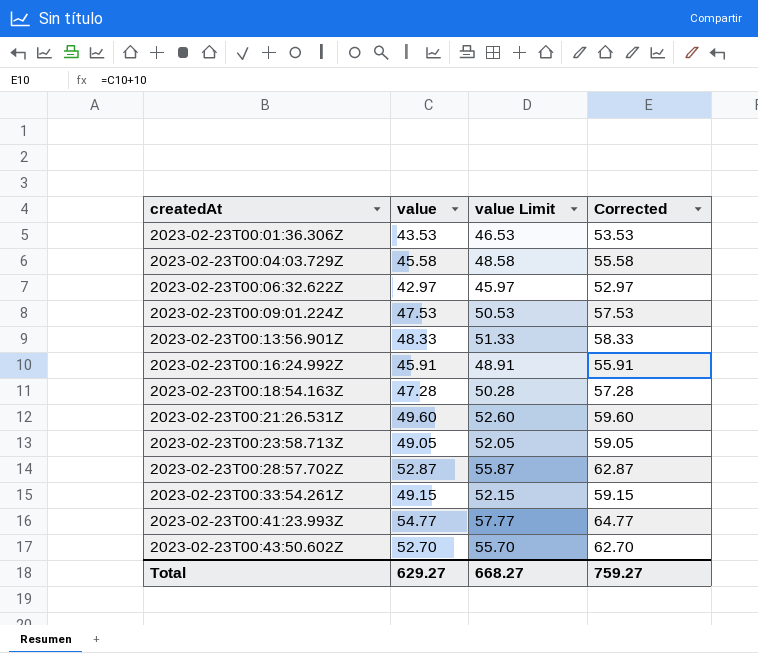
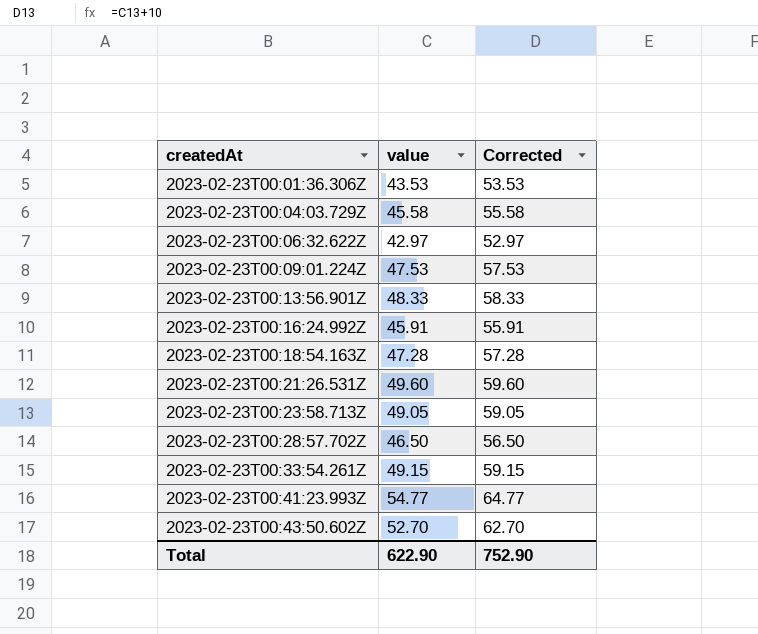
column value Limit | formula: [value] + 3 -> none
2023-02-23T00:28:57.702Z | value: 52.87 -> 46.50
2023-02-23T00:28:57.702Z | Corrected: 62.87 -> 56.50
Total | value: 629.27 -> 622.90
Total | Corrected: 759.27 -> 752.90

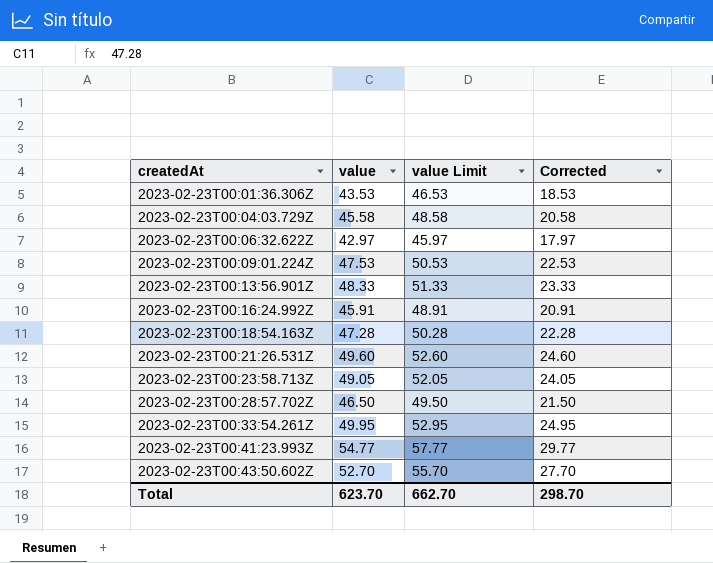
column value Limit | formula: none -> [value] + 3
column Corrected | formula: [value] + 10 -> [value] - 25
2023-02-23T00:33:54.261Z | value: 49.15 -> 49.95
Total | value: 622.90 -> 623.70
Total | Corrected: 752.90 -> 298.70

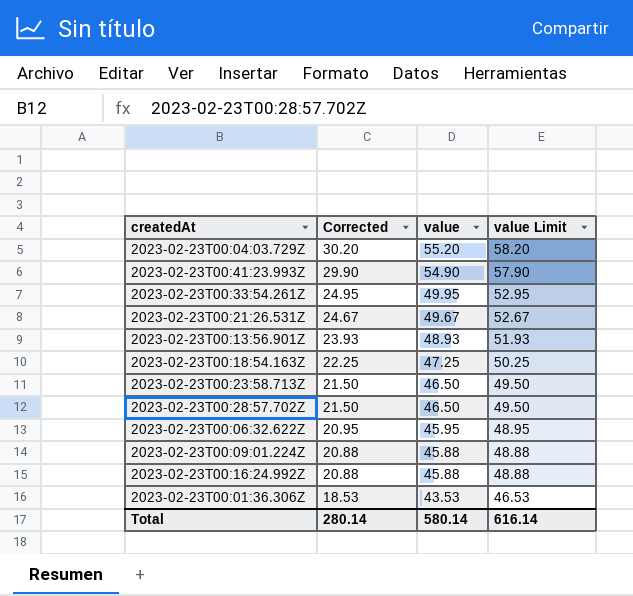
row order: createdAt ascending -> Corrected descending
column Corrected | position: 4 -> 2
row 2023-02-23T00:43:50.602Z: 52.70 | 55.70 | 27.70 -> none
2023-02-23T00:04:03.729Z | Corrected: 20.58 -> 30.20
2023-02-23T00:04:03.729Z | value: 45.58 -> 55.20
2023-02-23T00:04:03.729Z | value Limit: 48.58 -> 58.20
2023-02-23T00:41:23.993Z | Corrected: 29.77 -> 29.90
2023-02-23T00:41:23.993Z | value: 54.77 -> 54.90
2023-02-23T00:41:23.993Z | value Limit: 57.77 -> 57.90
2023-02-23T00:21:26.531Z | Corrected: 24.60 -> 24.67
2023-02-23T00:21:26.531Z | value: 49.60 -> 49.67
2023-02-23T00:21:26.531Z | value Limit: 52.60 -> 52.67
2023-02-23T00:13:56.901Z | Corrected: 23.33 -> 23.93
2023-02-23T00:13:56.901Z | value: 48.33 -> 48.93
2023-02-23T00:13:56.901Z | value Limit: 51.33 -> 51.93
2023-02-23T00:18:54.163Z | Corrected: 22.28 -> 22.25
2023-02-23T00:18:54.163Z | value: 47.28 -> 47.25
2023-02-23T00:18:54.163Z | value Limit: 50.28 -> 50.25
2023-02-23T00:23:58.713Z | Corrected: 24.05 -> 21.50
2023-02-23T00:23:58.713Z | value: 49.05 -> 46.50
2023-02-23T00:23:58.713Z | value Limit: 52.05 -> 49.50
2023-02-23T00:06:32.622Z | Corrected: 17.97 -> 20.95
2023-02-23T00:06:32.622Z | value: 42.97 -> 45.95
2023-02-23T00:06:32.622Z | value Limit: 45.97 -> 48.95
2023-02-23T00:09:01.224Z | Corrected: 22.53 -> 20.88
2023-02-23T00:09:01.224Z | value: 47.53 -> 45.88
2023-02-23T00:09:01.224Z | value Limit: 50.53 -> 48.88
2023-02-23T00:16:24.992Z | Corrected: 20.91 -> 20.88
2023-02-23T00:16:24.992Z | value: 45.91 -> 45.88
2023-02-23T00:16:24.992Z | value Limit: 48.91 -> 48.88
Total | Corrected: 298.70 -> 280.14
Total | value: 623.70 -> 580.14
Total | value Limit: 662.70 -> 616.14

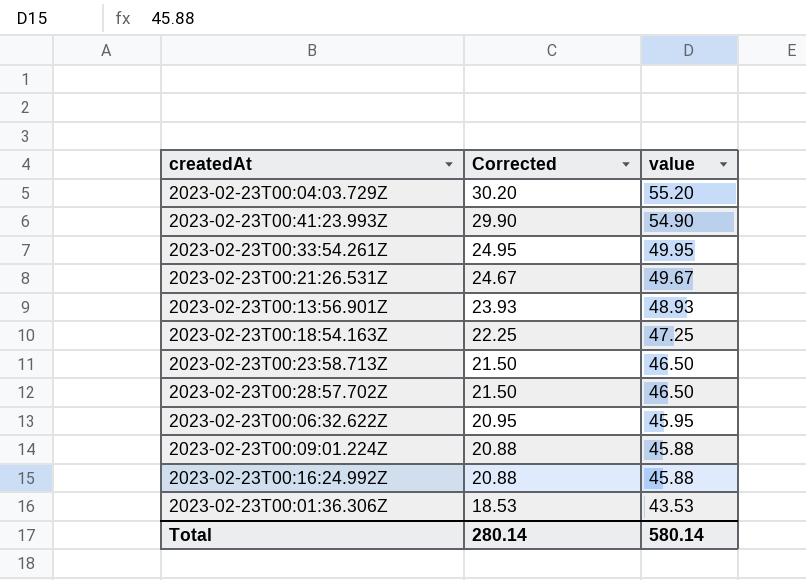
column value Limit | formula: [value] + 3 -> none

